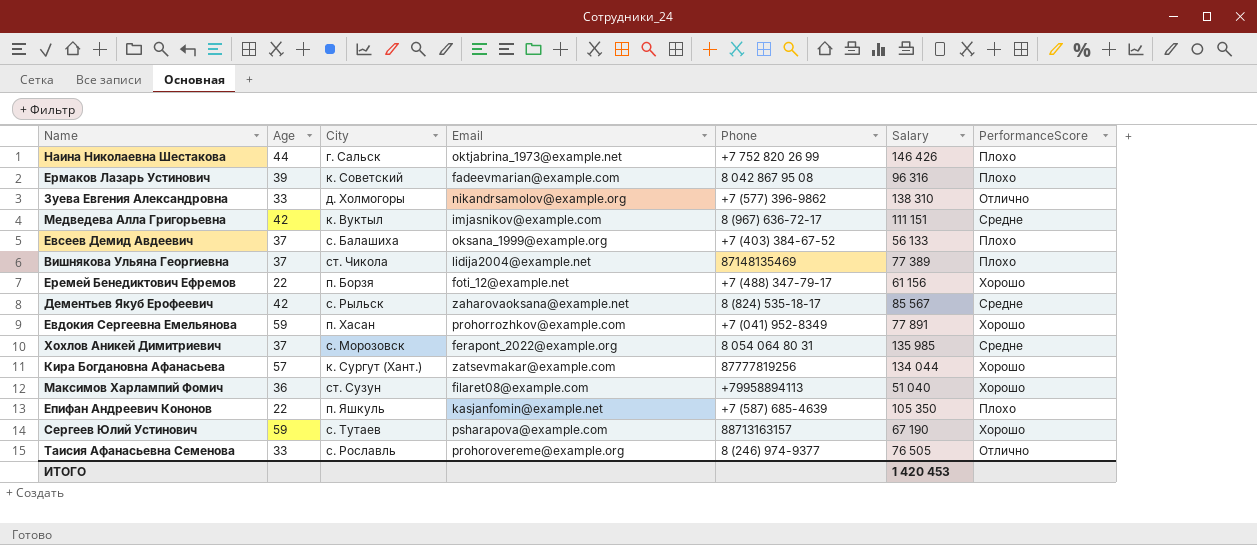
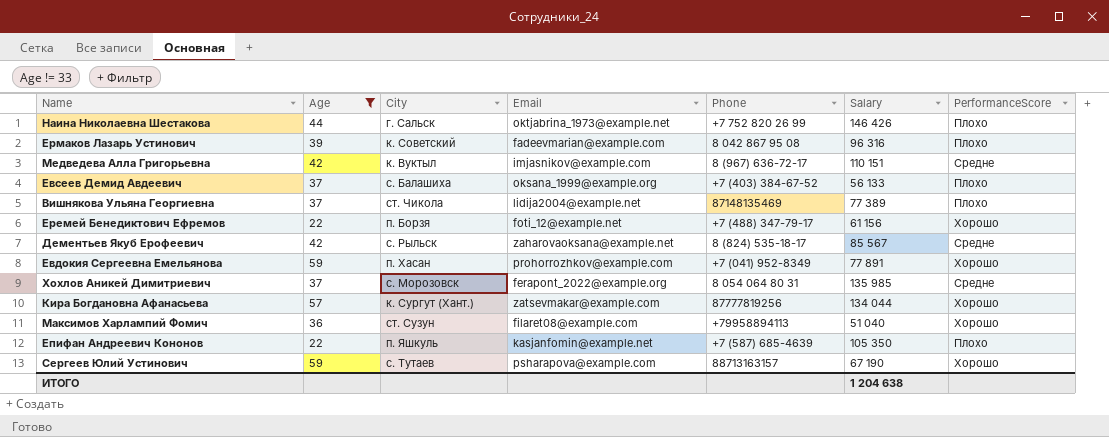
filter: none -> Age != 33
Медведева Алла Григорьевна | Salary: 111 151 -> 110 151
ИТОГО | Salary: 1 420 453 -> 1 204 638

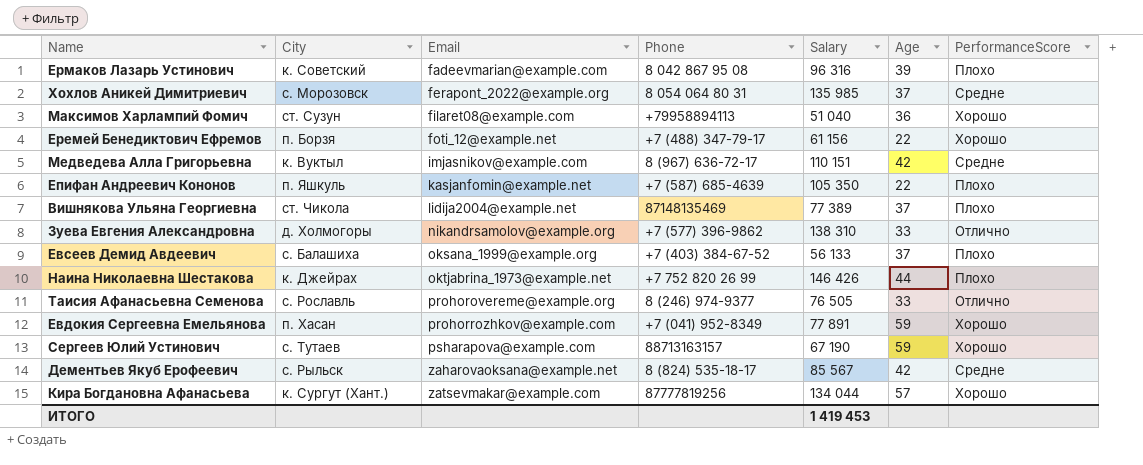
filter: Age != 33 -> none
row order: none -> Email ascending
column Age | position: 2 -> 6
Наина Николаевна Шестакова | City: г. Сальск -> к. Джейрах
ИТОГО | Salary: 1 204 638 -> 1 419 453

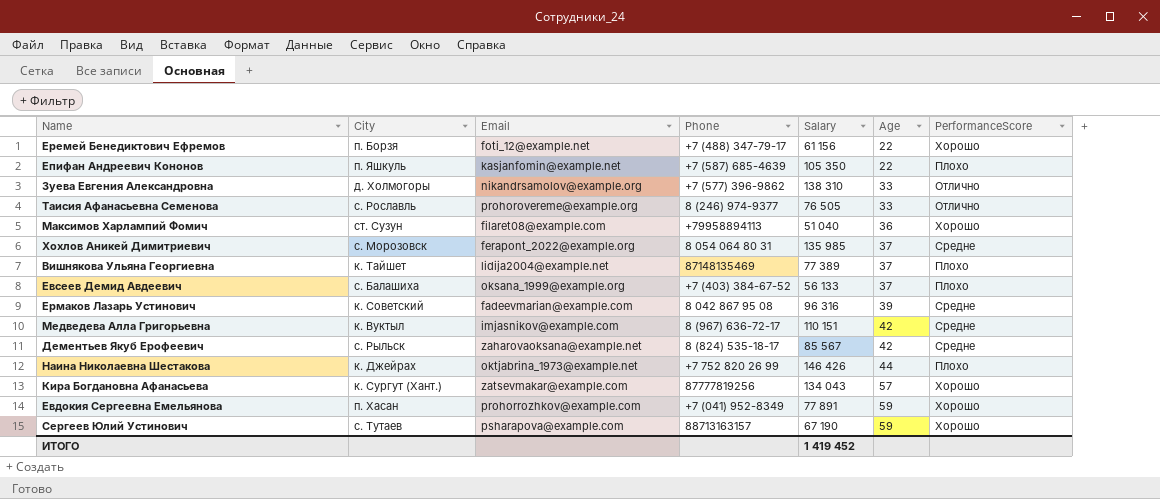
row order: Email ascending -> Age ascending
Вишнякова Ульяна Георгиевна | City: ст. Чикола -> к. Тайшет
Ермаков Лазарь Устинович | PerformanceScore: Плохо -> Средне
Кира Богдановна Афанасьева | Salary: 134 044 -> 134 043
ИТОГО | Salary: 1 419 453 -> 1 419 452

